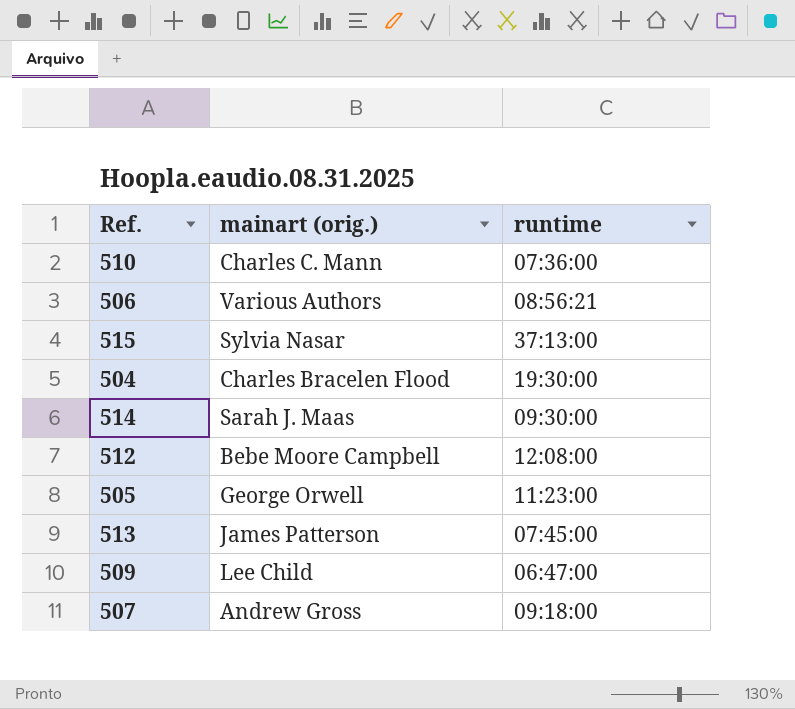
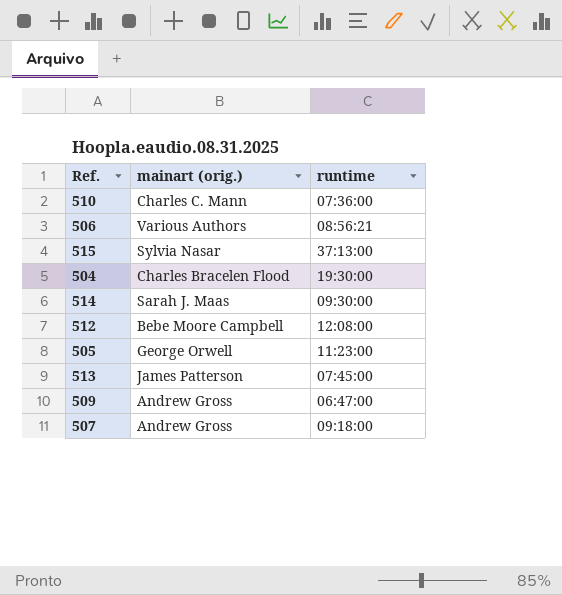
509 | mainart (orig.): Lee Child -> Andrew Gross

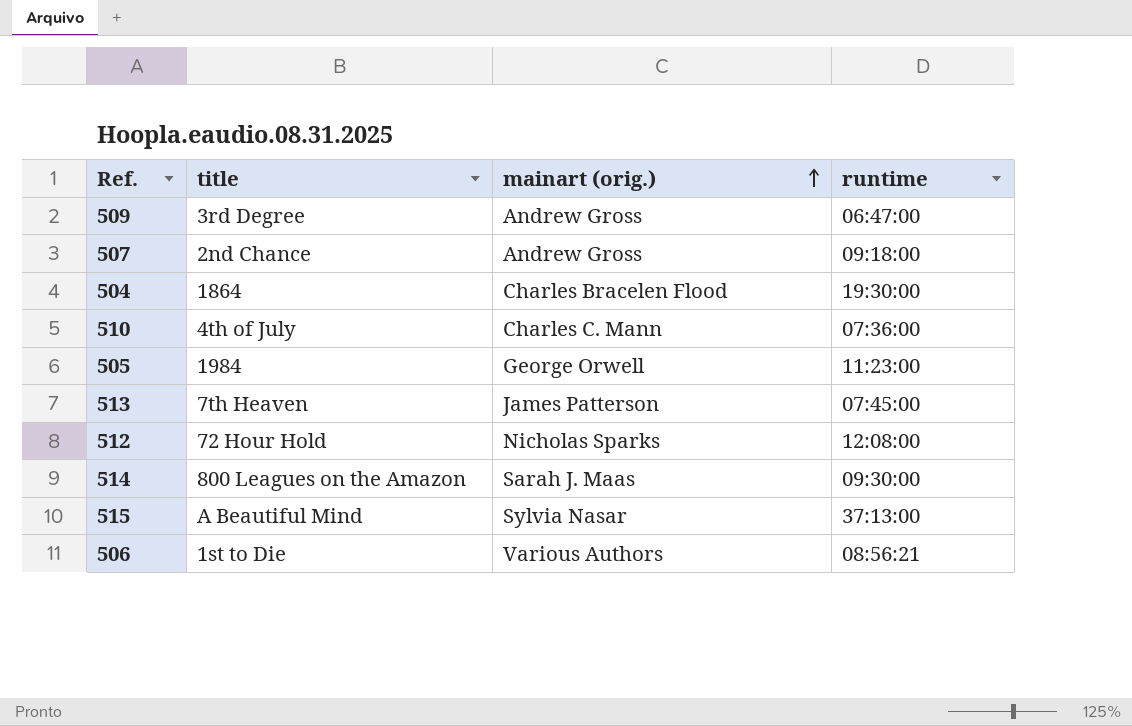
row order: none -> mainart (orig.) ascending
column title | position: none -> 2
512 | mainart (orig.): Bebe Moore Campbell -> Nicholas Sparks

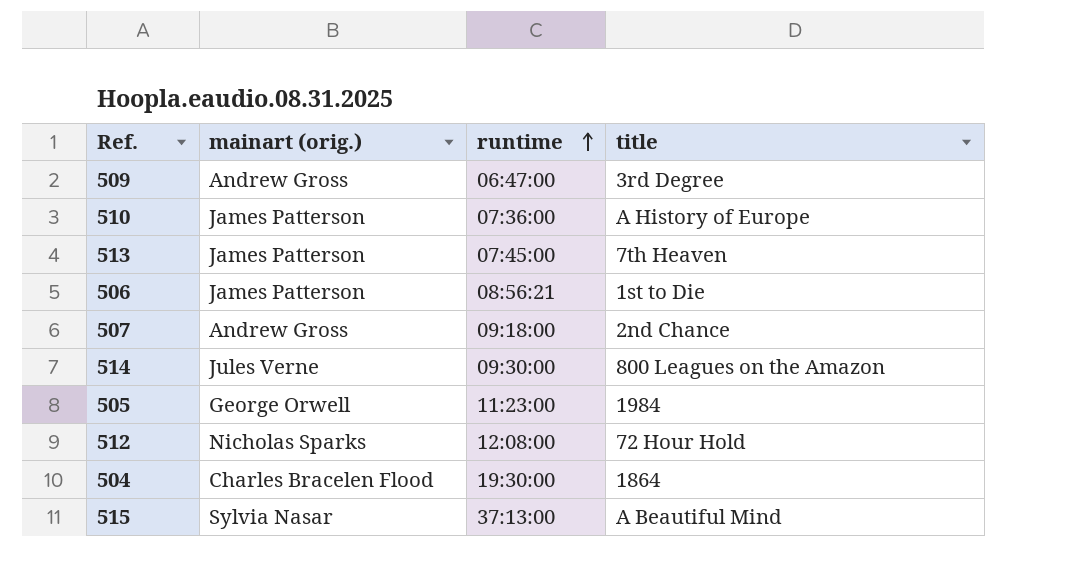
row order: mainart (orig.) ascending -> runtime ascending
column title | position: 2 -> 4
510 | mainart (orig.): Charles C. Mann -> James Patterson
510 | title: 4th of July -> A History of Europe
506 | mainart (orig.): Various Authors -> James Patterson
514 | mainart (orig.): Sarah J. Maas -> Jules Verne

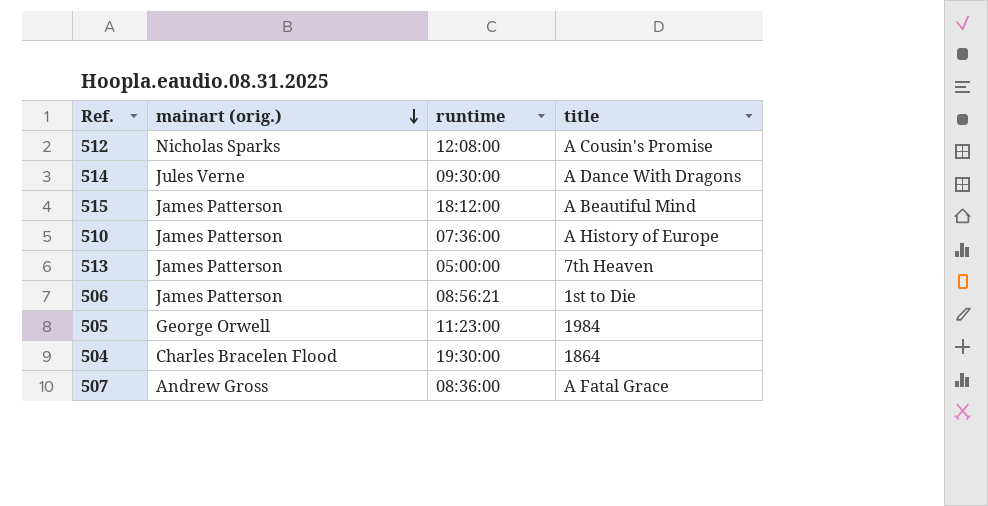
row order: runtime ascending -> mainart (orig.) descending
row 509: Andrew Gross | 06:47:00 | 3rd Degree -> none
512 | title: 72 Hour Hold -> A Cousin's Promise
514 | title: 800 Leagues on the Amazon -> A Dance With Dragons
515 | mainart (orig.): Sylvia Nasar -> James Patterson
515 | runtime: 37:13:00 -> 18:12:00
513 | runtime: 07:45:00 -> 05:00:00
507 | runtime: 09:18:00 -> 08:36:00
507 | title: 2nd Chance -> A Fatal Grace

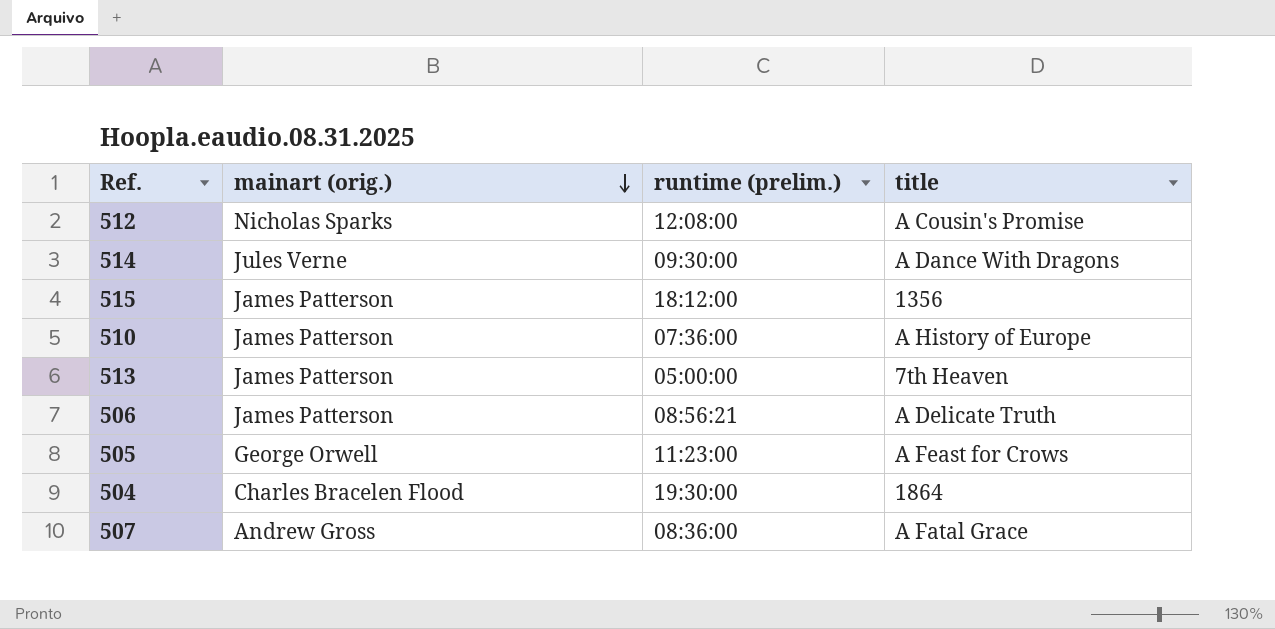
column name: runtime -> runtime (prelim.)
515 | title: A Beautiful Mind -> 1356
506 | title: 1st to Die -> A Delicate Truth
505 | title: 1984 -> A Feast for Crows

